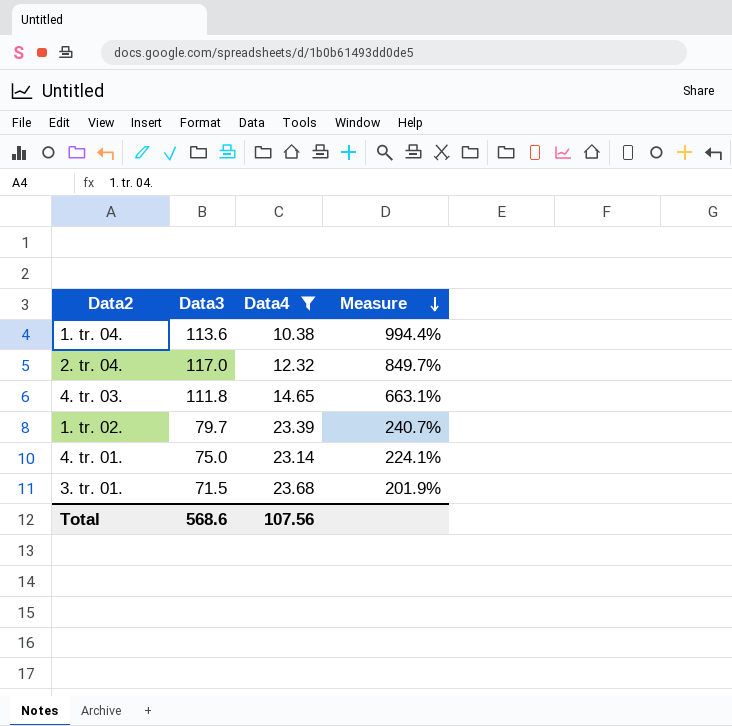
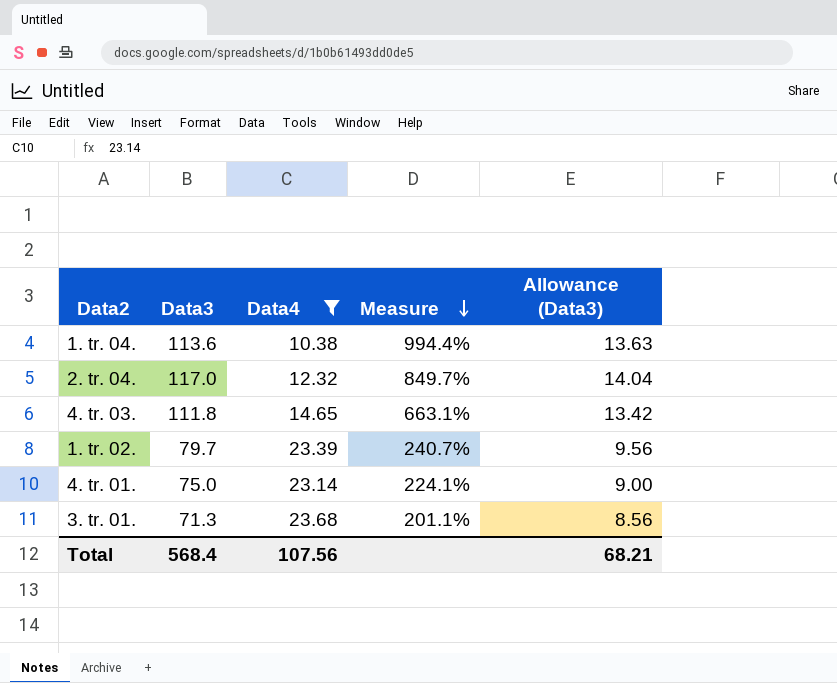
column Allowance (Data3) | formula: none -> [Data3] * 0.12
3. tr. 01. | Data3: 71.5 -> 71.3
3. tr. 01. | Measure: 201.9% -> 201.1%
Total | Data3: 568.6 -> 568.4

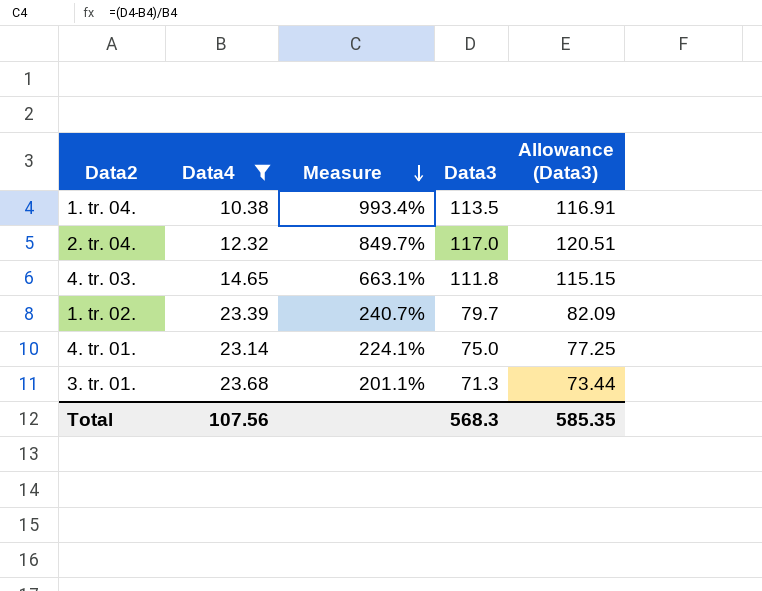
column Data3 | position: 2 -> 4
column Allowance (Data3) | formula: [Data3] * 0.12 -> [Data3] * 1.03
1. tr. 04. | Measure: 994.4% -> 993.4%
1. tr. 04. | Data3: 113.6 -> 113.5
Total | Data3: 568.4 -> 568.3
Total | Allowance (Data3): 68.21 -> 585.35

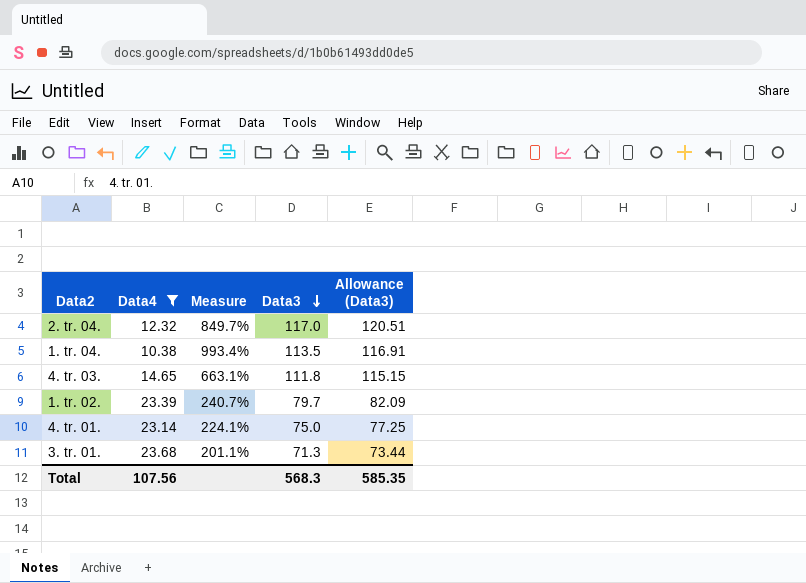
row order: Measure descending -> Data3 descending

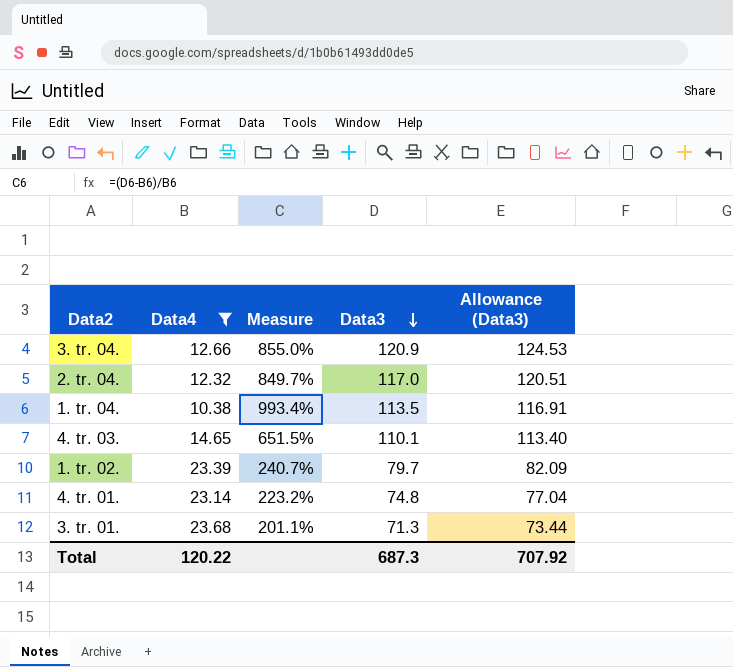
row 3. tr. 04.: none -> 12.66 | 855.0% | 120.9 | 124.53
4. tr. 03. | Measure: 663.1% -> 651.5%
4. tr. 03. | Data3: 111.8 -> 110.1
4. tr. 03. | Allowance (Data3): 115.15 -> 113.40
4. tr. 01. | Measure: 224.1% -> 223.2%
4. tr. 01. | Data3: 75.0 -> 74.8
4. tr. 01. | Allowance (Data3): 77.25 -> 77.04
Total | Data4: 107.56 -> 120.22
Total | Data3: 568.3 -> 687.3
Total | Allowance (Data3): 585.35 -> 707.92

